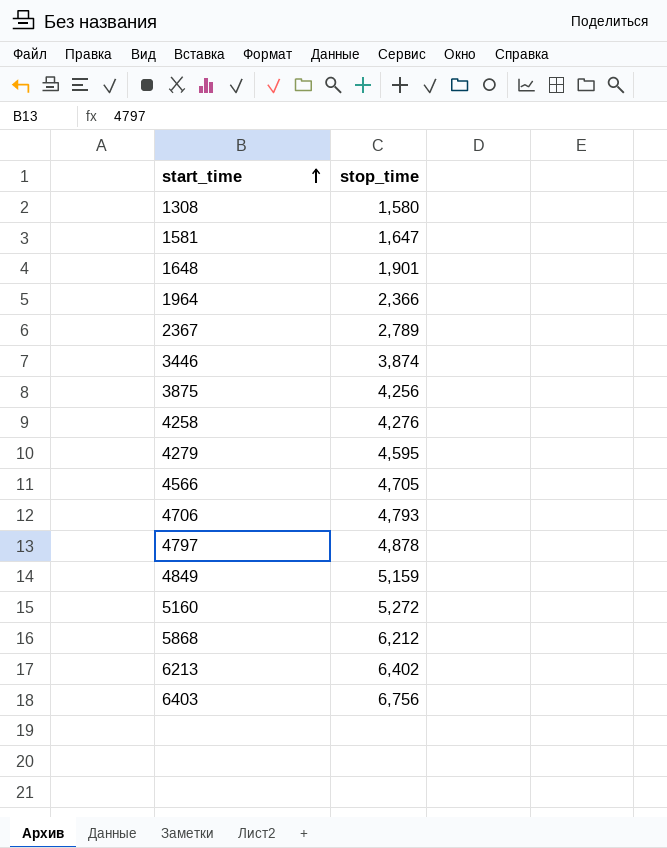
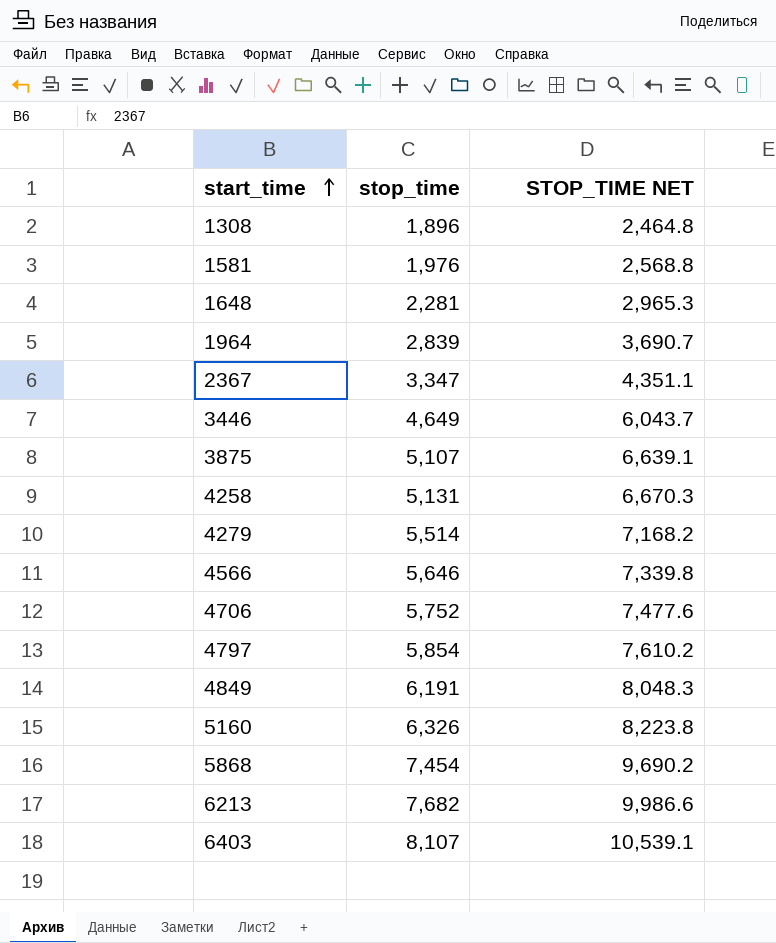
column STOP_TIME NET | formula: none -> [stop_time] * 1.3
1308 | stop_time: 1,580 -> 1,896
1581 | stop_time: 1,647 -> 1,976
1648 | stop_time: 1,901 -> 2,281
1964 | stop_time: 2,366 -> 2,839
2367 | stop_time: 2,789 -> 3,347
3446 | stop_time: 3,874 -> 4,649
3875 | stop_time: 4,256 -> 5,107
4258 | stop_time: 4,276 -> 5,131
4279 | stop_time: 4,595 -> 5,514
4566 | stop_time: 4,705 -> 5,646
4706 | stop_time: 4,793 -> 5,752
4797 | stop_time: 4,878 -> 5,854
4849 | stop_time: 5,159 -> 6,191
5160 | stop_time: 5,272 -> 6,326
5868 | stop_time: 6,212 -> 7,454
6213 | stop_time: 6,402 -> 7,682
6403 | stop_time: 6,756 -> 8,107

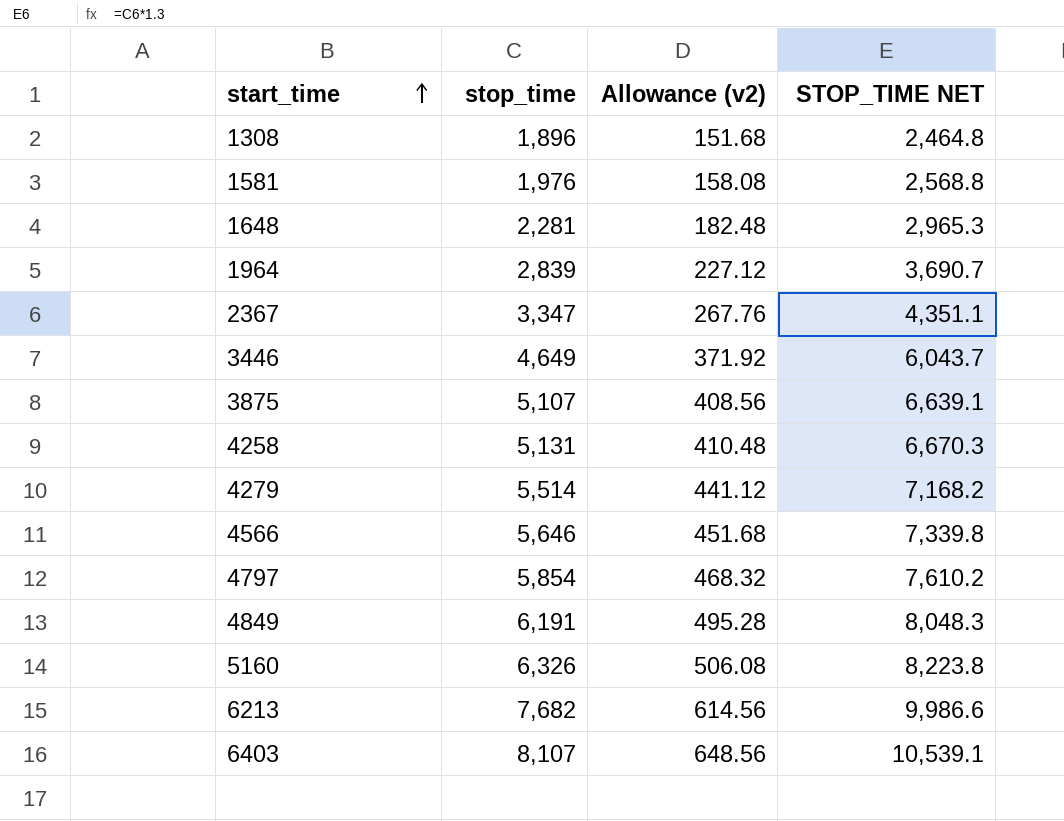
column Allowance (v2) | formula: none -> [stop_time] * 0.08
row 4706: 5,752 | 7,477.6 -> none
row 5868: 7,454 | 9,690.2 -> none

